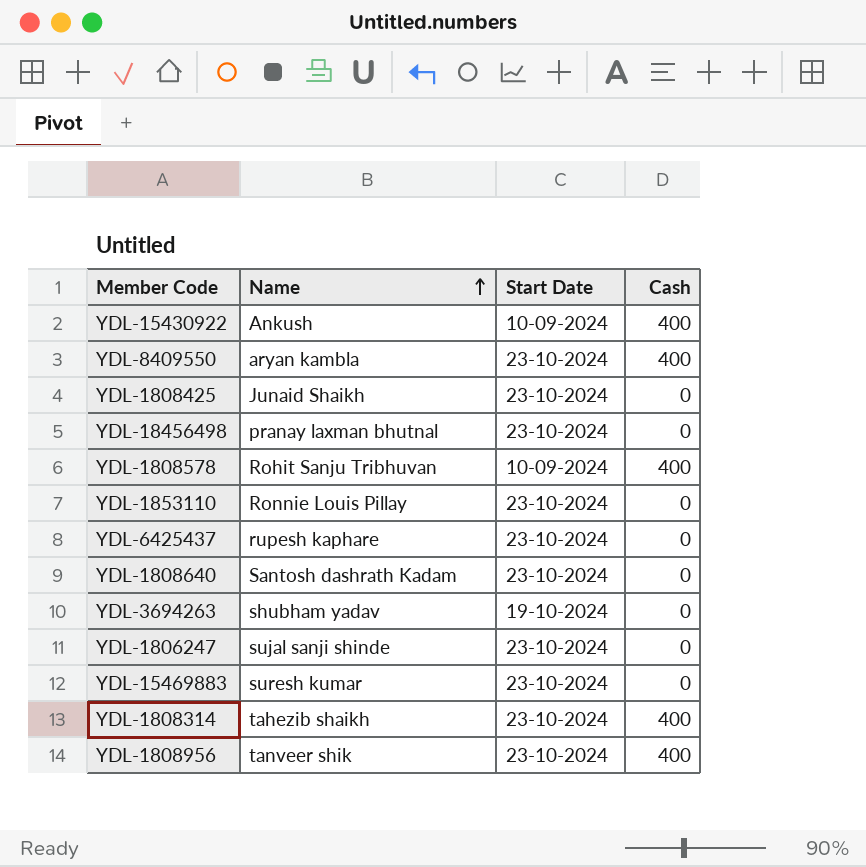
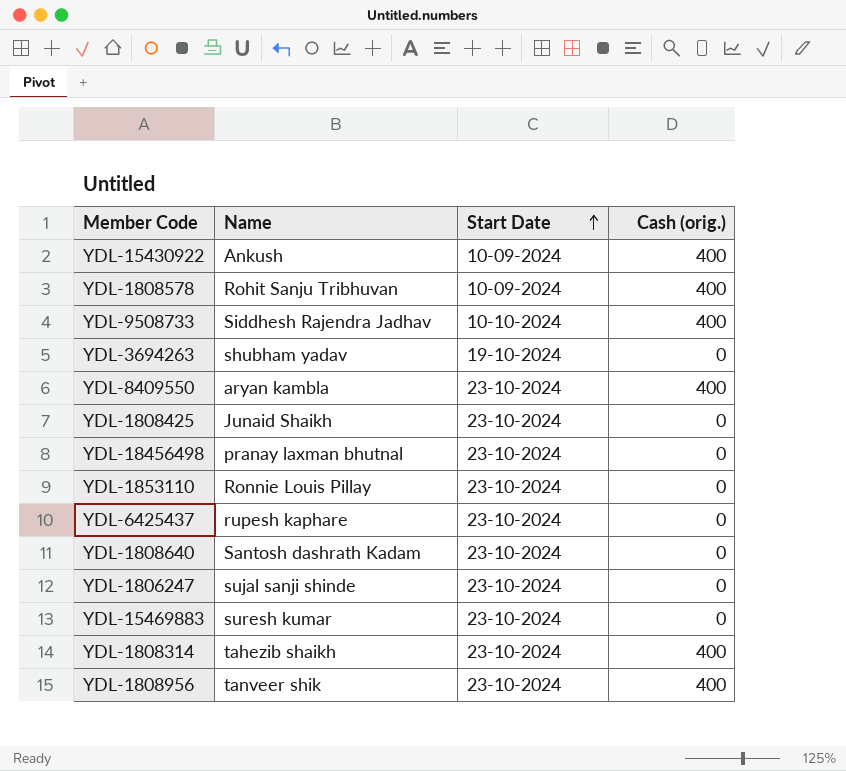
row order: Name ascending -> Start Date ascending
column name: Cash -> Cash (orig.)
row YDL-9508733: none -> Siddhesh Rajendra Jadhav | 10-10-2024 | 400

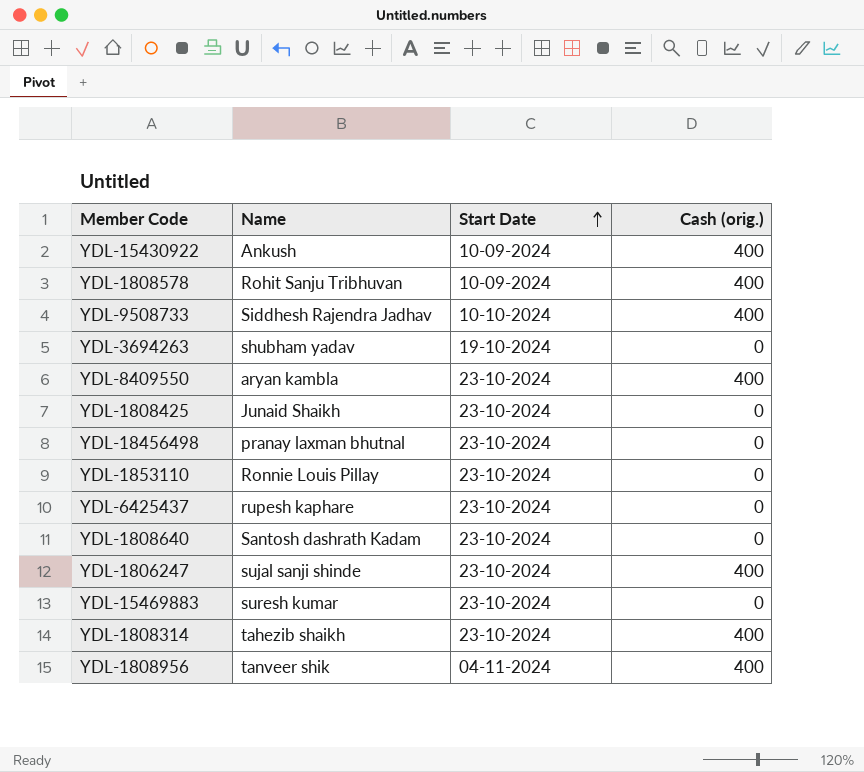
YDL-1806247 | Cash (orig.): 0 -> 400
YDL-1808956 | Start Date: 23-10-2024 -> 04-11-2024

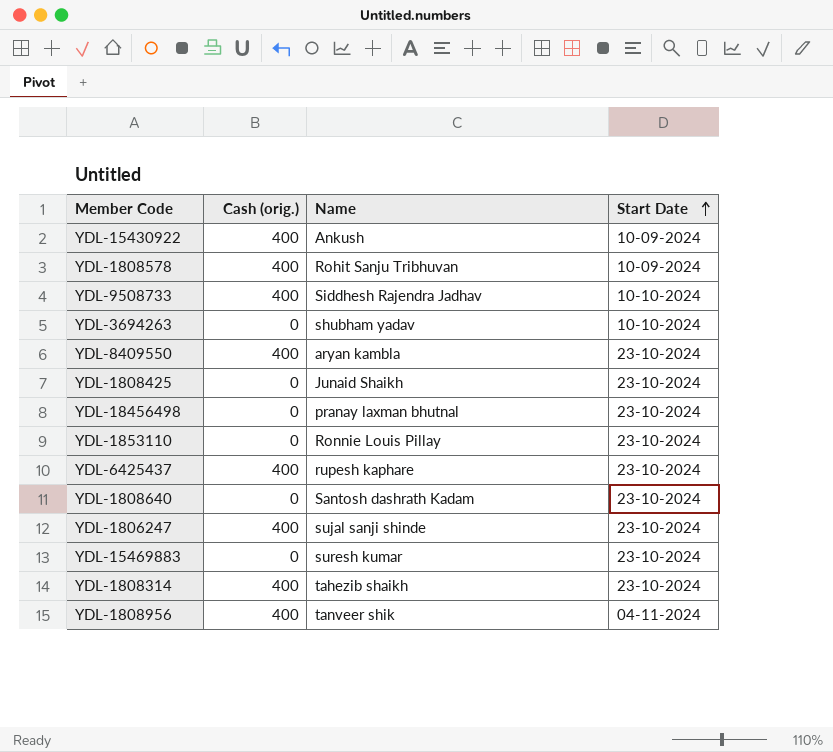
column Cash (orig.) | position: 4 -> 2
YDL-3694263 | Start Date: 19-10-2024 -> 10-10-2024
YDL-6425437 | Cash (orig.): 0 -> 400

